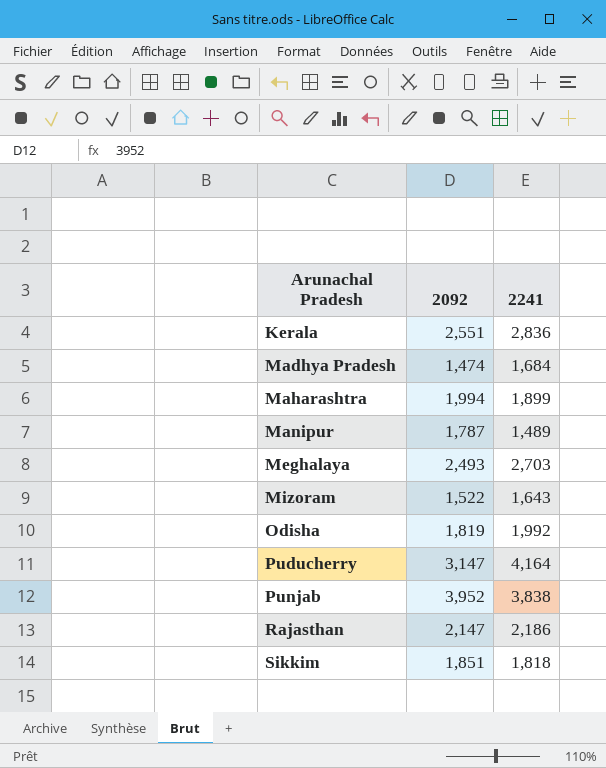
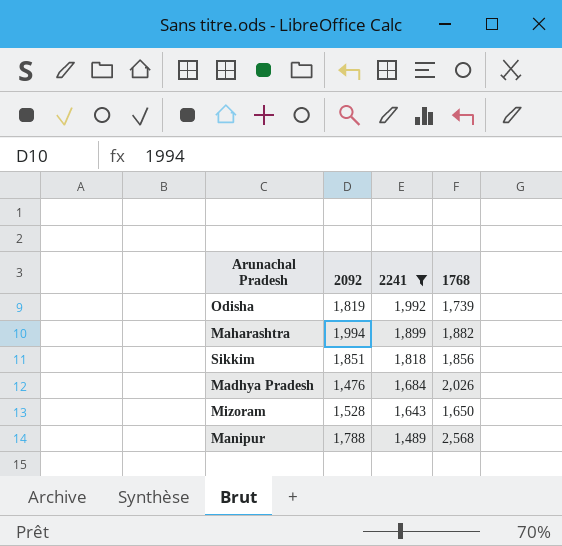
filter: none -> 2241 <= 1,992
row order: Arunachal Pradesh ascending -> 2241 descending
column 1768 | position: none -> 4
Madhya Pradesh | 2092: 1,474 -> 1,476
Mizoram | 2092: 1,522 -> 1,528
Manipur | 2092: 1,787 -> 1,788

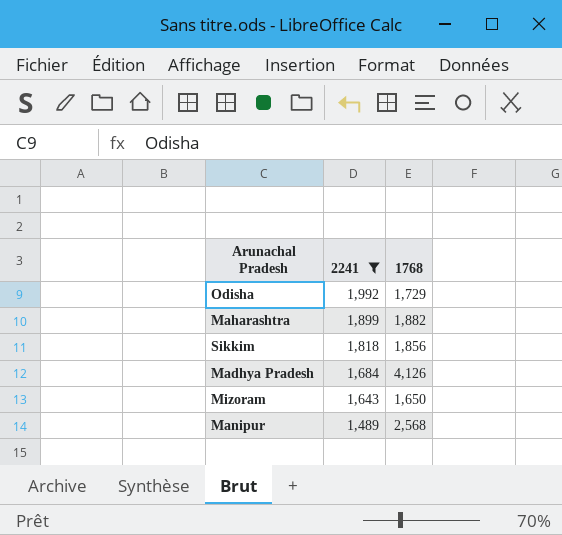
column 2092 | position: 2 -> none
Odisha | 1768: 1,739 -> 1,729
Madhya Pradesh | 1768: 2,026 -> 4,126

